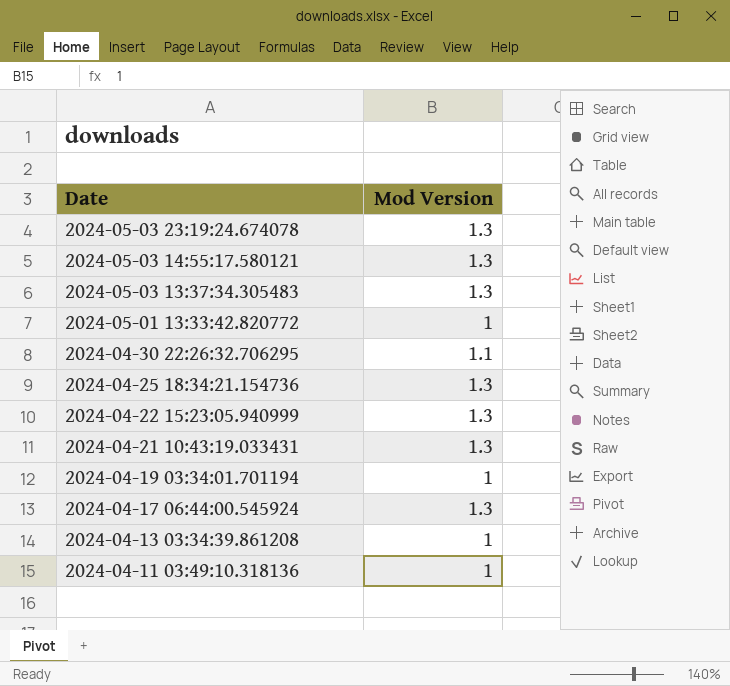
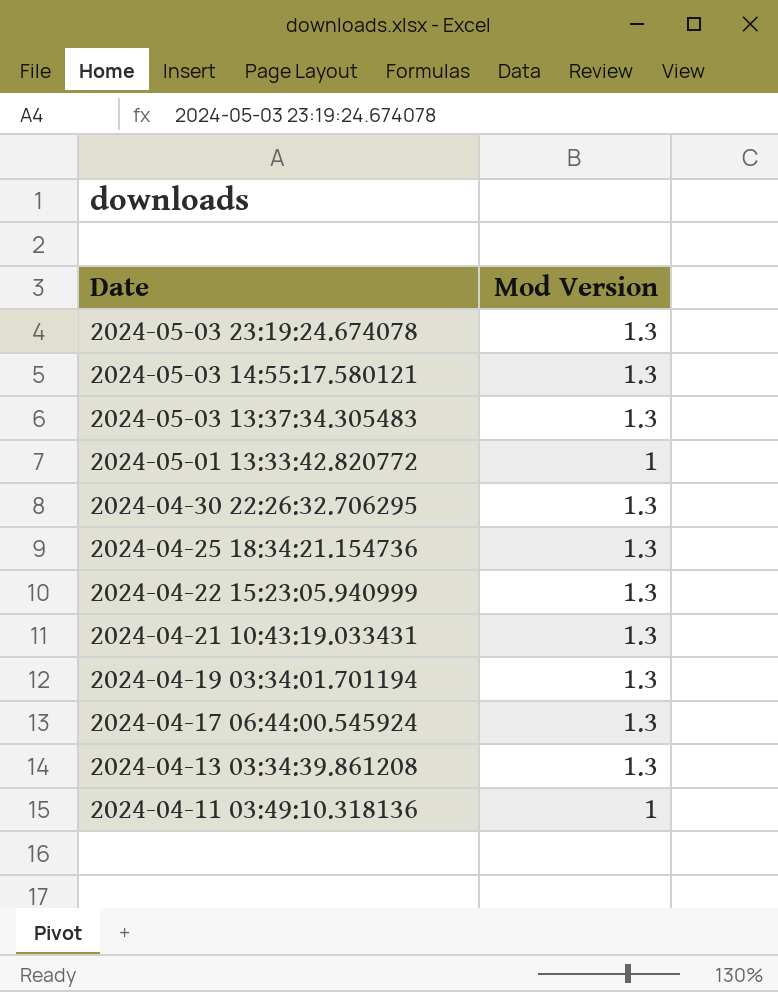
2024-04-30 22:26:32.706295 | Mod Version: 1.1 -> 1.3
2024-04-19 03:34:01.701194 | Mod Version: 1 -> 1.3
2024-04-13 03:34:39.861208 | Mod Version: 1 -> 1.3

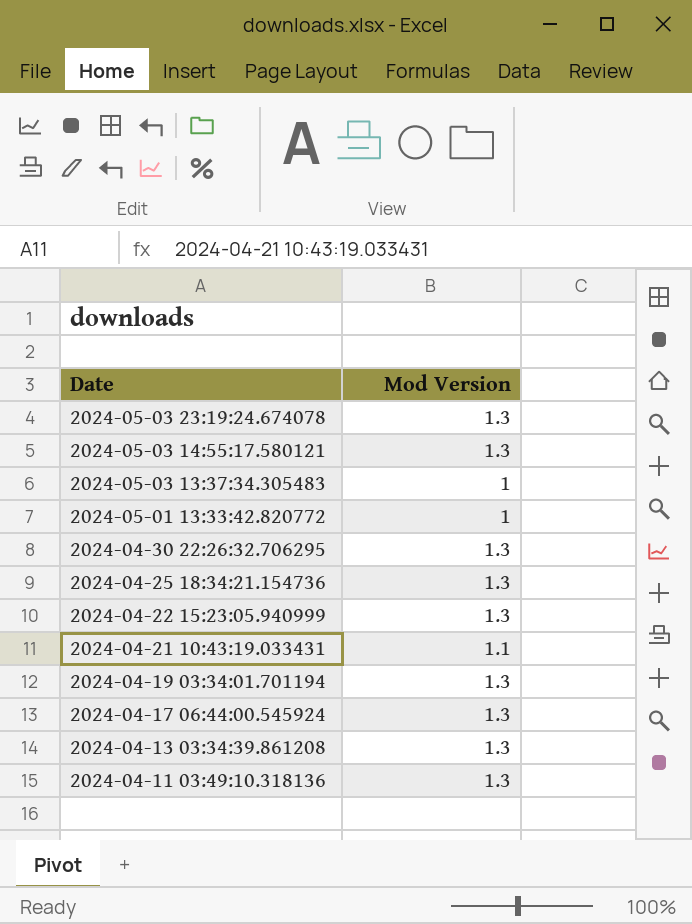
2024-05-03 13:37:34.305483 | Mod Version: 1.3 -> 1
2024-04-21 10:43:19.033431 | Mod Version: 1.3 -> 1.1
2024-04-11 03:49:10.318136 | Mod Version: 1 -> 1.3

